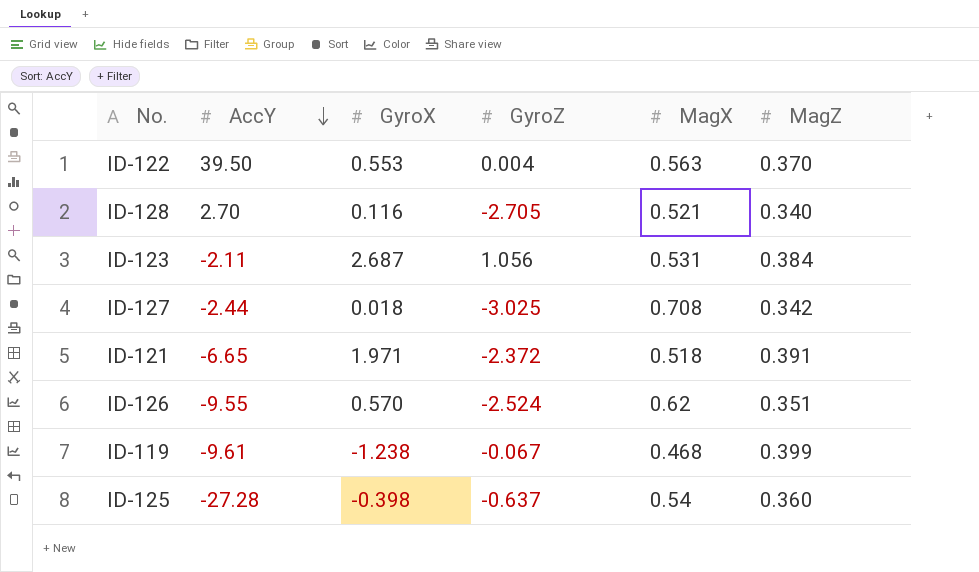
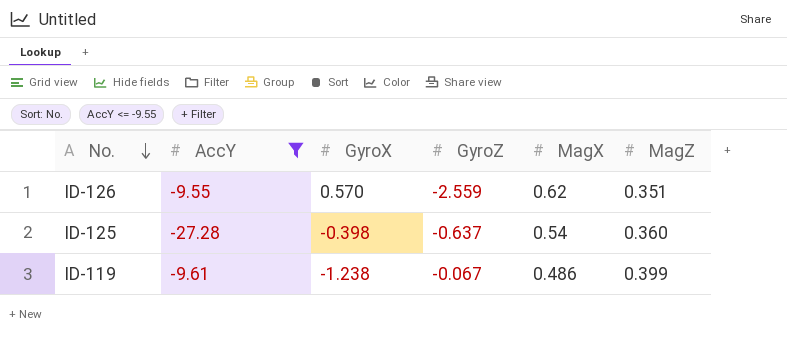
filter: none -> AccY <= -9.55
row order: AccY descending -> No. descending
ID-126 | GyroZ: -2.524 -> -2.559
ID-119 | MagX: 0.468 -> 0.486

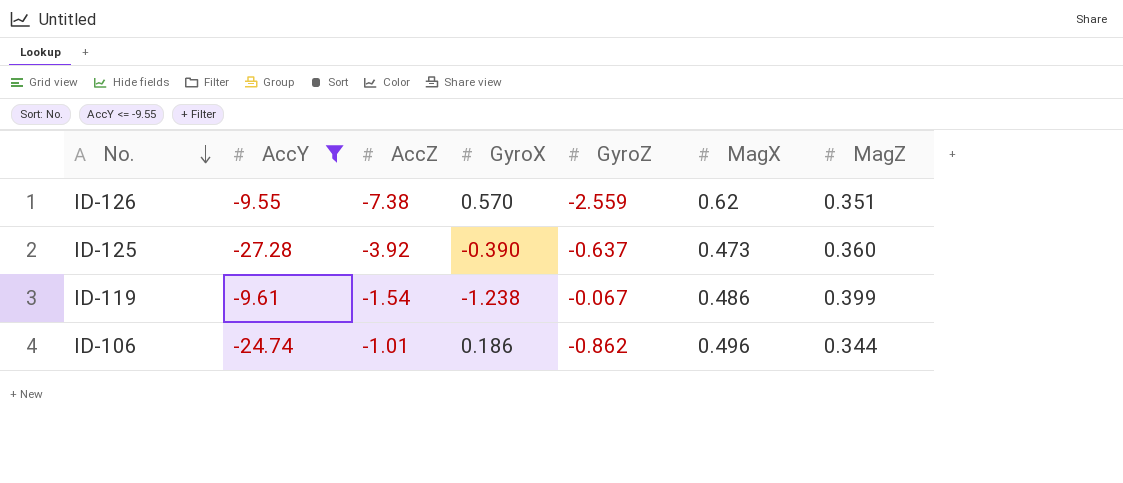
column AccZ | position: none -> 3
ID-125 | GyroX: -0.398 -> -0.390
ID-125 | MagX: 0.54 -> 0.473
row ID-106: none -> -24.74 | -1.01 | 0.186 | -0.862 | 0.496 | 0.344

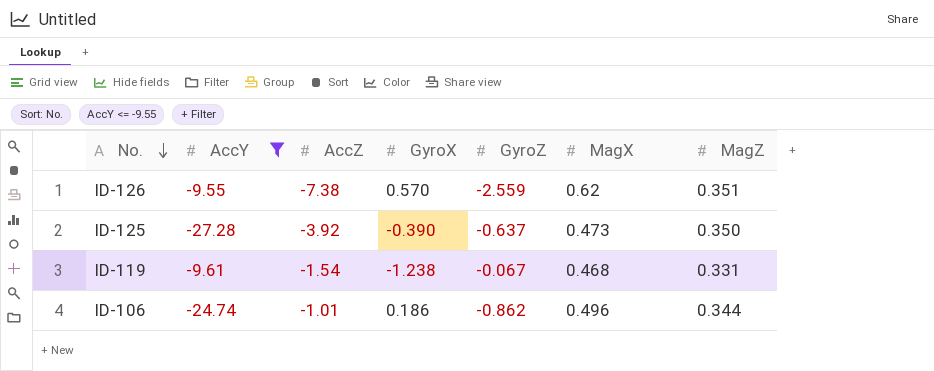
ID-125 | MagZ: 0.360 -> 0.350
ID-119 | MagX: 0.486 -> 0.468
ID-119 | MagZ: 0.399 -> 0.331

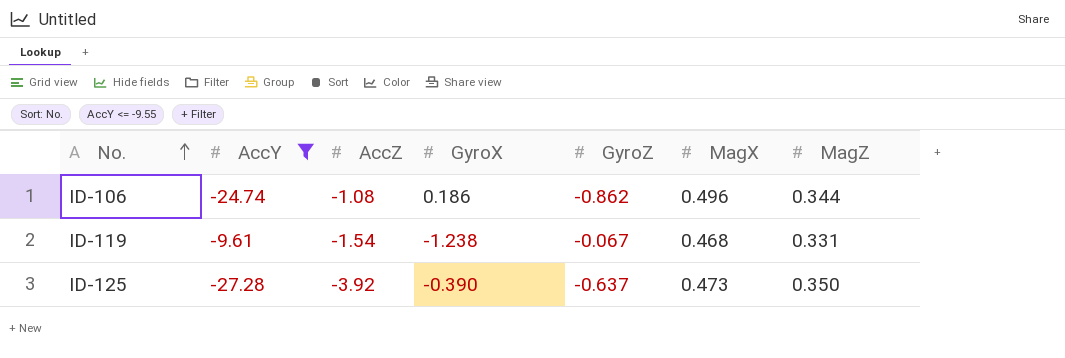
row order: No. descending -> No. ascending
row ID-126: -9.55 | -7.38 | 0.570 | -2.559 | 0.62 | 0.351 -> none
ID-106 | AccZ: -1.01 -> -1.08

